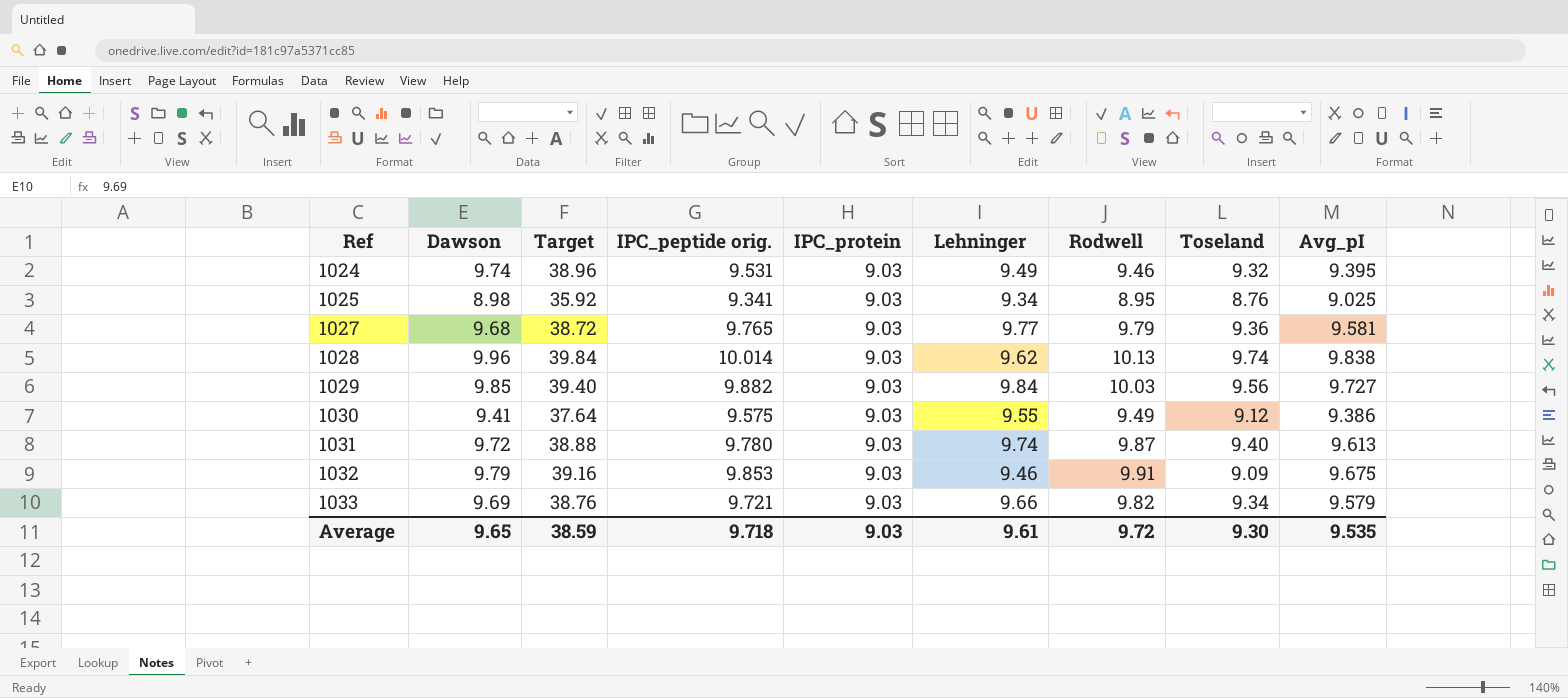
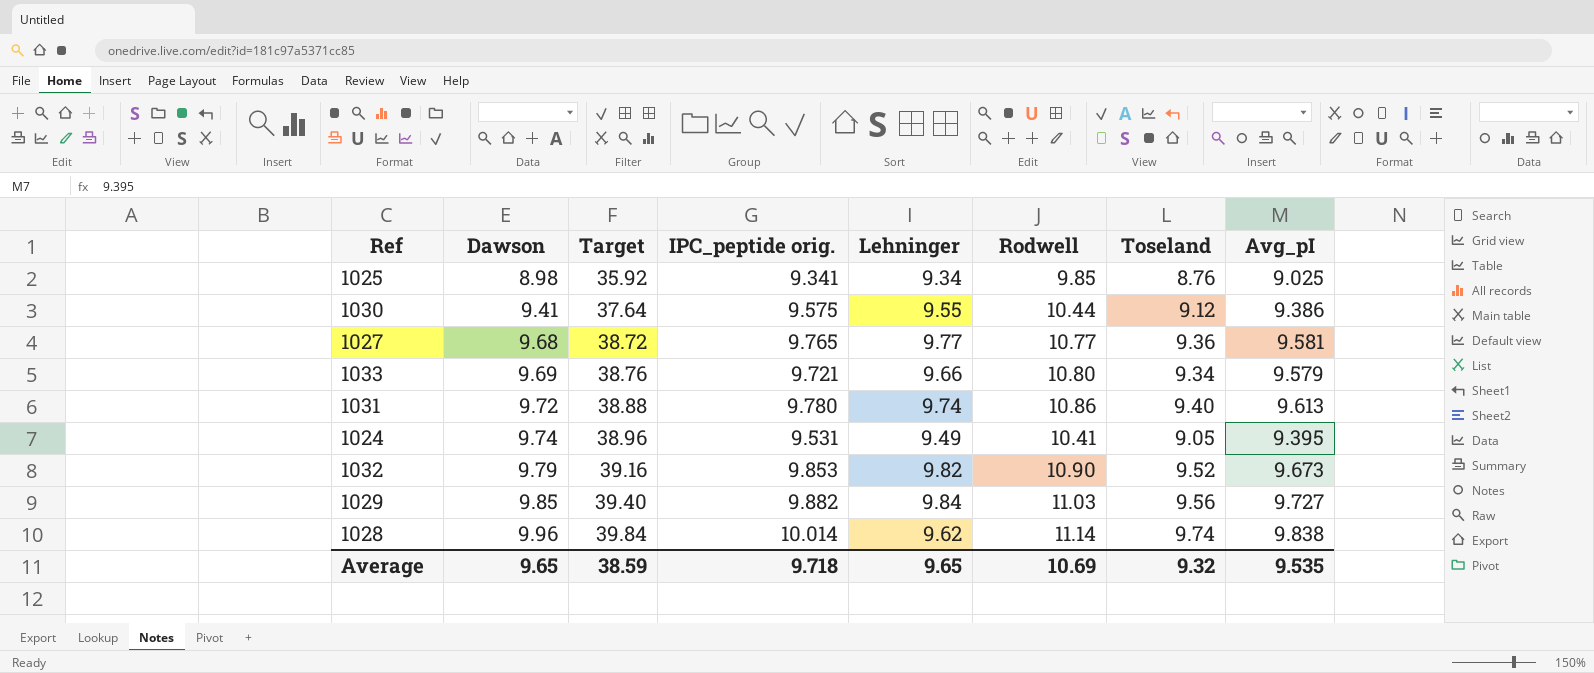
row order: Ref ascending -> Dawson ascending
column IPC_protein | position: 5 -> none
1025 | Rodwell: 8.95 -> 9.85
1030 | Rodwell: 9.49 -> 10.44
1027 | Rodwell: 9.79 -> 10.77
1033 | Rodwell: 9.82 -> 10.80
1031 | Rodwell: 9.87 -> 10.86
1024 | Rodwell: 9.46 -> 10.41
1024 | Toseland: 9.32 -> 9.05
1032 | Lehninger: 9.46 -> 9.82
1032 | Rodwell: 9.91 -> 10.90
1032 | Toseland: 9.09 -> 9.52
1032 | Avg_pI: 9.675 -> 9.673
1029 | Rodwell: 10.03 -> 11.03
1028 | Rodwell: 10.13 -> 11.14
Average | Lehninger: 9.61 -> 9.65
Average | Rodwell: 9.72 -> 10.69
Average | Toseland: 9.30 -> 9.32

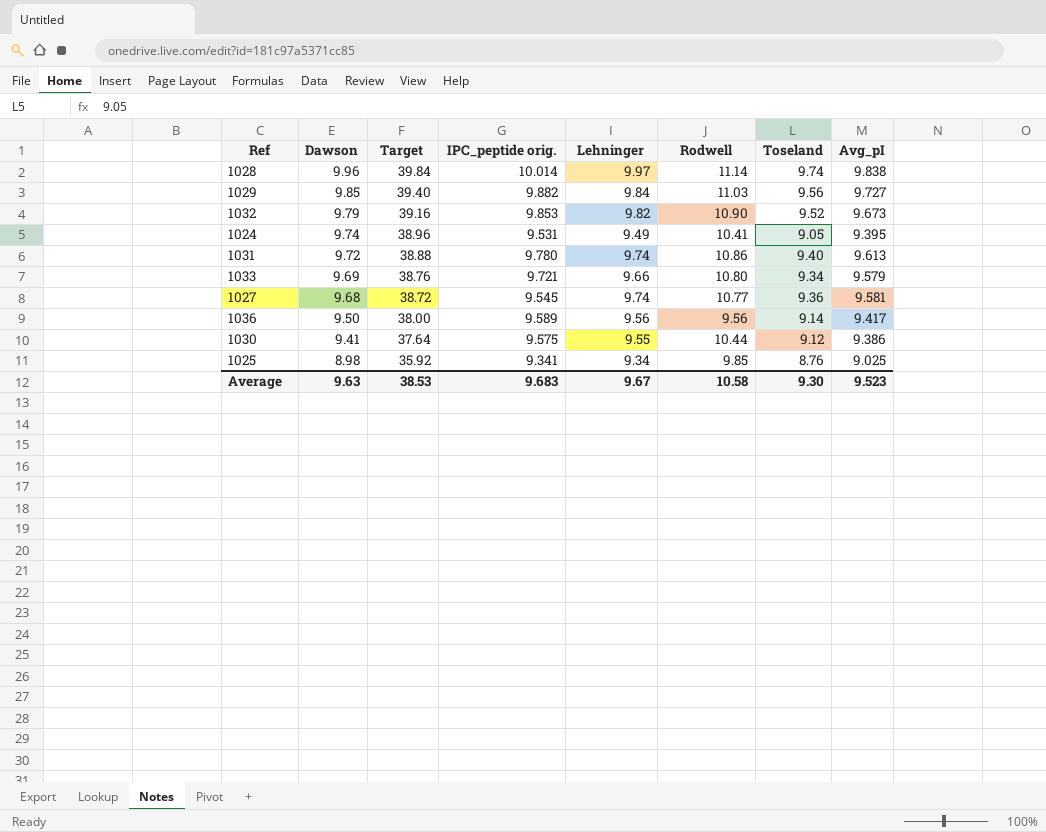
row order: Dawson ascending -> Dawson descending
1028 | Lehninger: 9.62 -> 9.97
1027 | IPC_peptide orig.: 9.765 -> 9.545
1027 | Lehninger: 9.77 -> 9.74
row 1036: none -> 9.50 | 38.00 | 9.589 | 9.56 | 9.56 | 9.14 | 9.417
Average | Dawson: 9.65 -> 9.63
Average | Target: 38.59 -> 38.53
Average | IPC_peptide orig.: 9.718 -> 9.683
Average | Lehninger: 9.65 -> 9.67
Average | Rodwell: 10.69 -> 10.58
Average | Toseland: 9.32 -> 9.30
Average | Avg_pI: 9.535 -> 9.523

